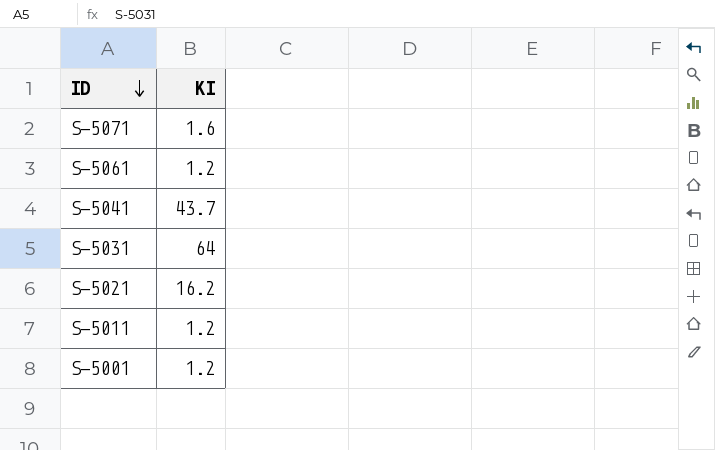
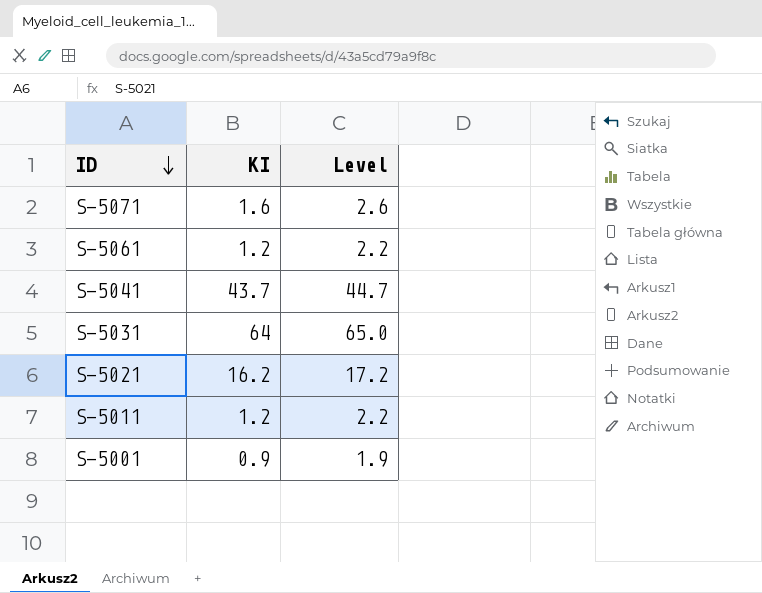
column Level | formula: none -> [KI] + 1
S-5001 | KI: 1.2 -> 0.9

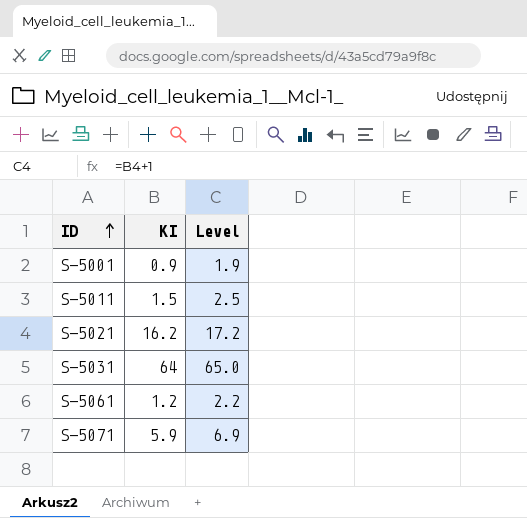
row order: ID descending -> ID ascending
row S-5041: 43.7 | 44.7 -> none
S-5011 | KI: 1.2 -> 1.5
S-5011 | Level: 2.2 -> 2.5
S-5071 | KI: 1.6 -> 5.9
S-5071 | Level: 2.6 -> 6.9

